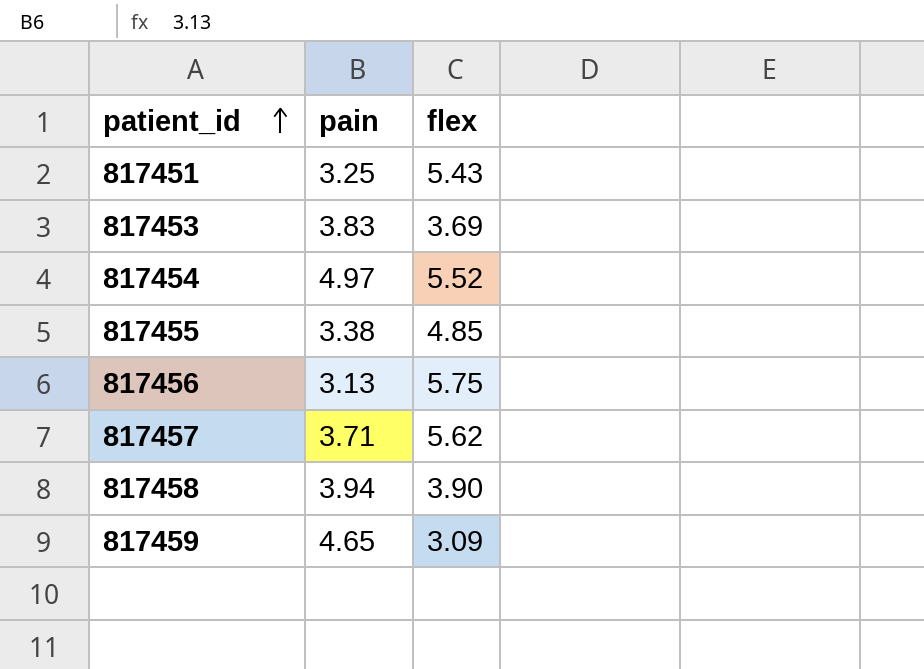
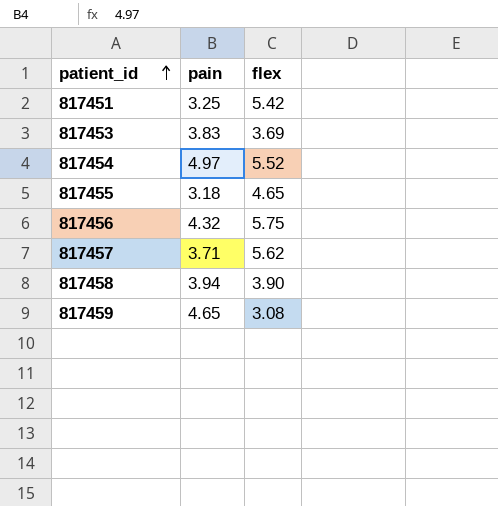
817451 | flex: 5.43 -> 5.42
817455 | pain: 3.38 -> 3.18
817455 | flex: 4.85 -> 4.65
817456 | pain: 3.13 -> 4.32
817459 | flex: 3.09 -> 3.08

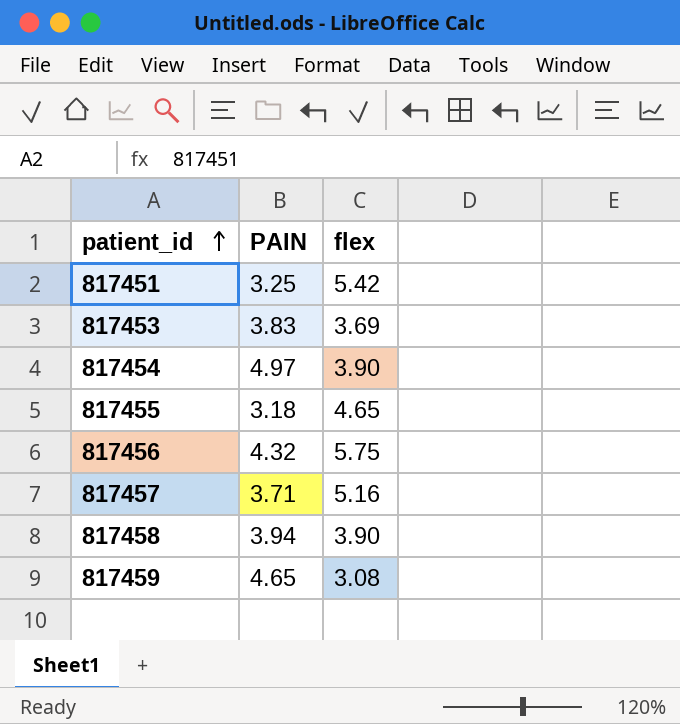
column name: pain -> PAIN
817454 | flex: 5.52 -> 3.90
817457 | flex: 5.62 -> 5.16

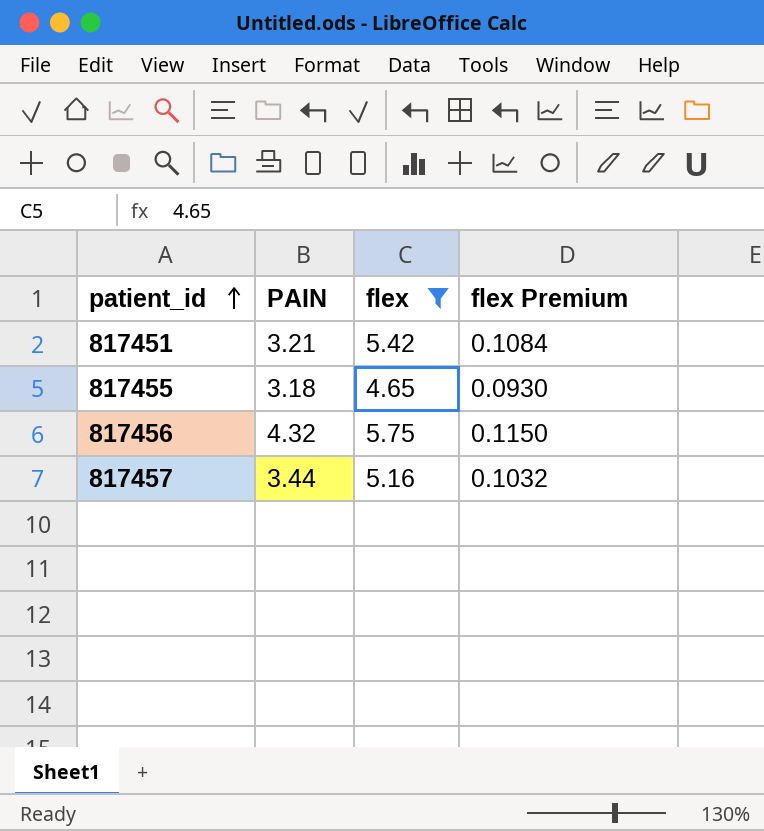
filter: none -> flex >= 4.65
column flex Premium | formula: none -> [flex] * 0.02
817451 | PAIN: 3.25 -> 3.21
817457 | PAIN: 3.71 -> 3.44

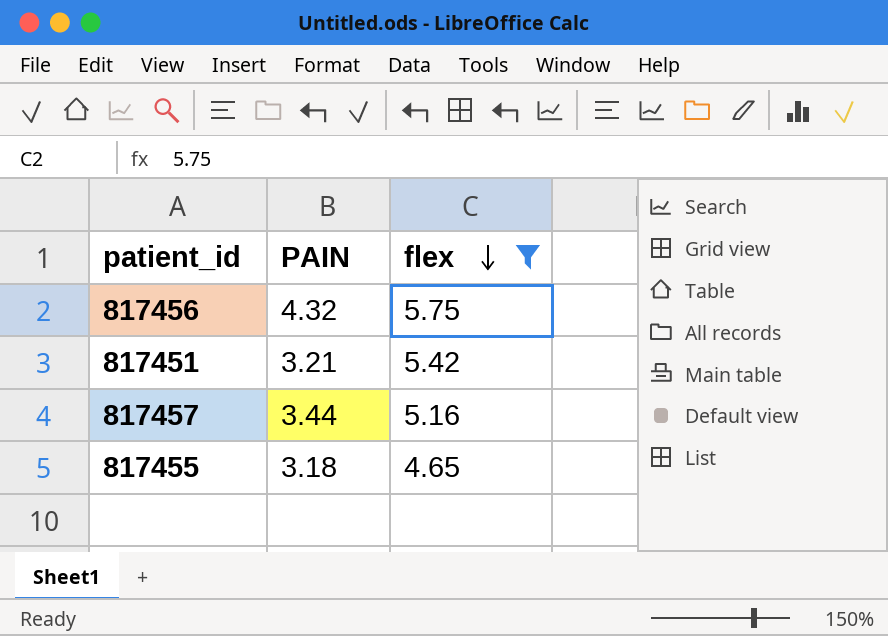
row order: patient_id ascending -> flex descending
column flex Premium | formula: [flex] * 0.02 -> none

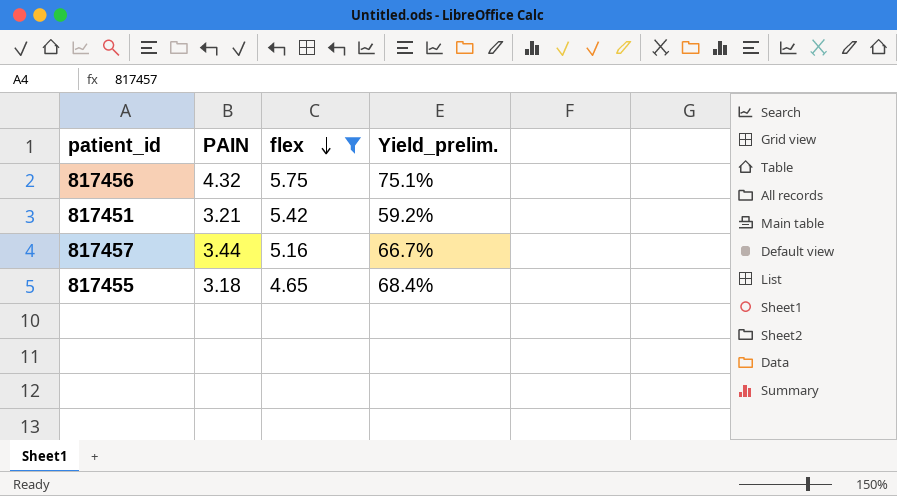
column Yield_prelim. | formula: none -> [PAIN] / [flex]

